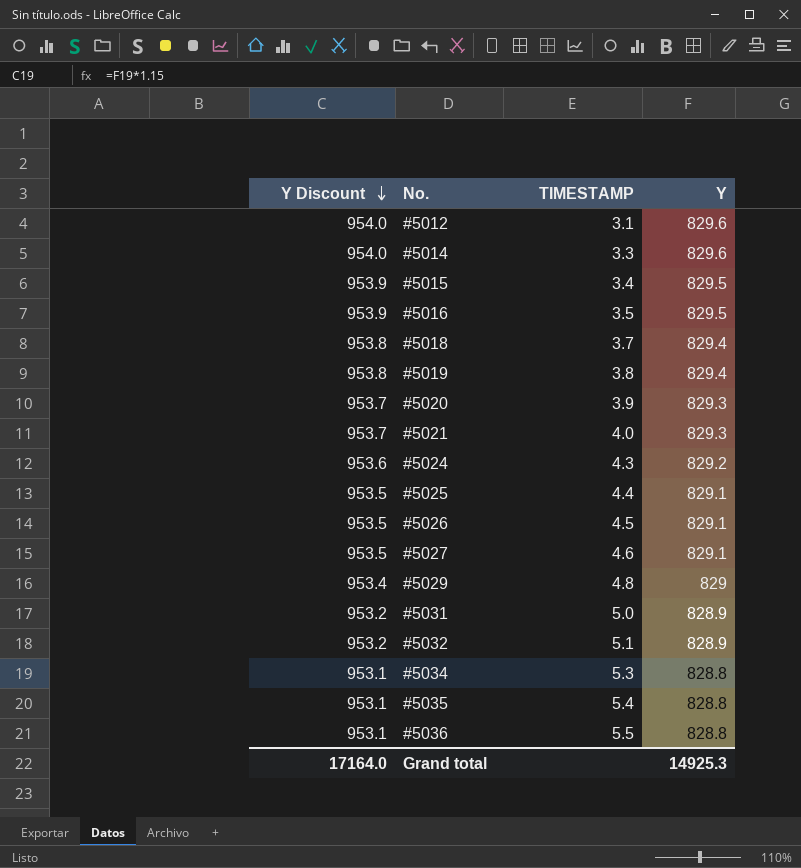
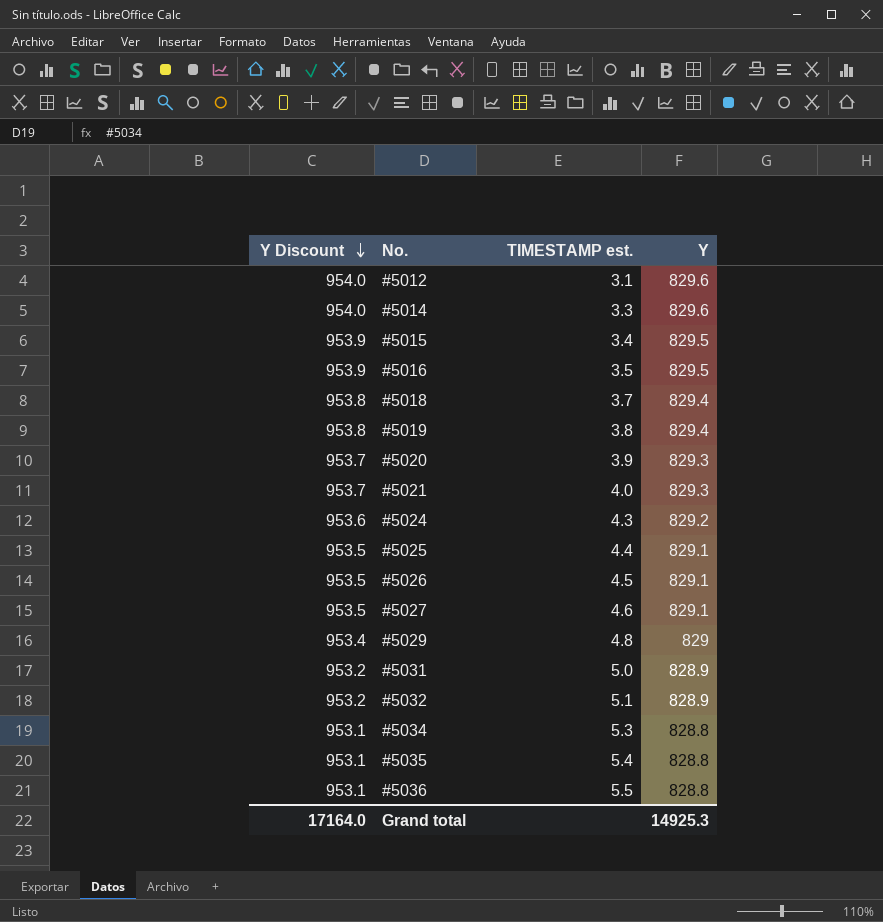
column name: TIMESTAMP -> TIMESTAMP est.

